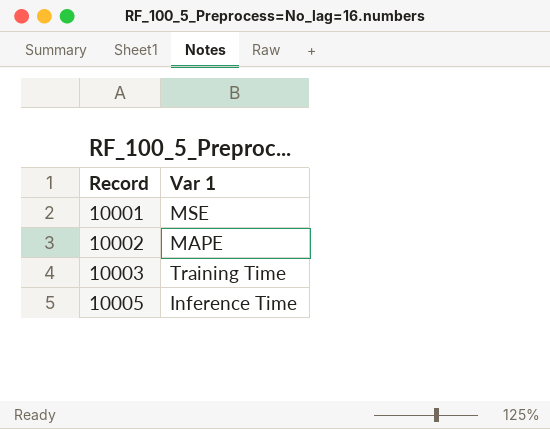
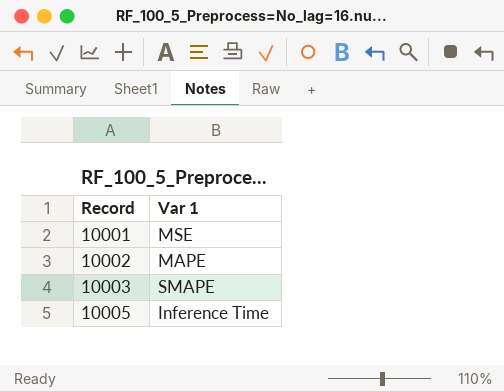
10003 | Var 1: Training Time -> SMAPE

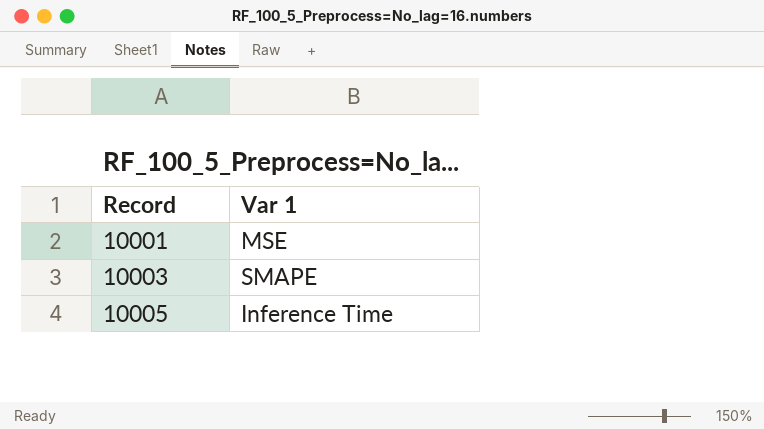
row 10002: MAPE -> none

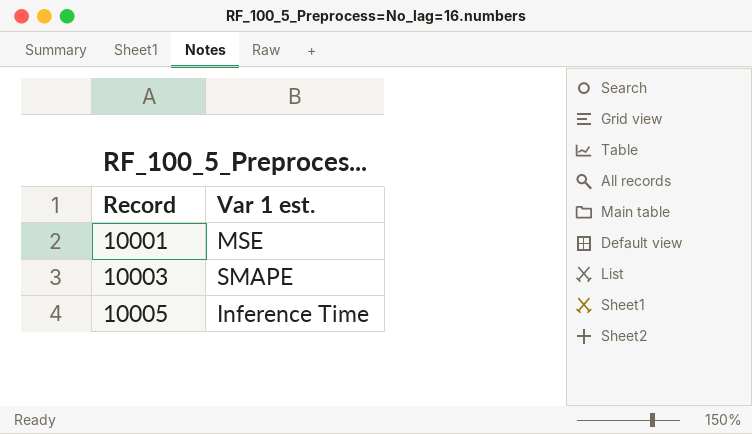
column name: Var 1 -> Var 1 est.

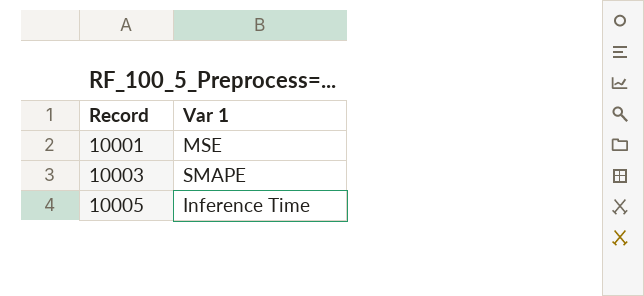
column name: Var 1 est. -> Var 1

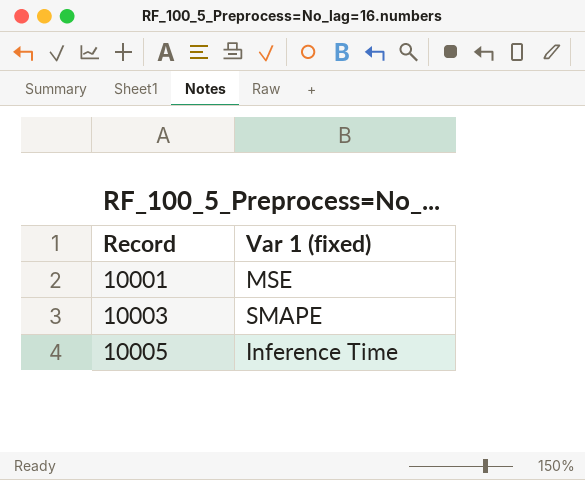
column name: Var 1 -> Var 1 (fixed)

